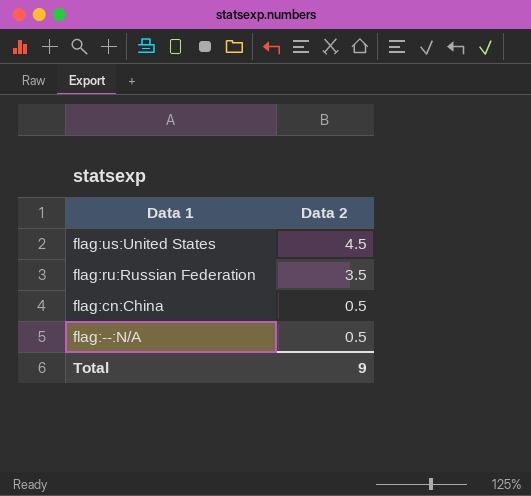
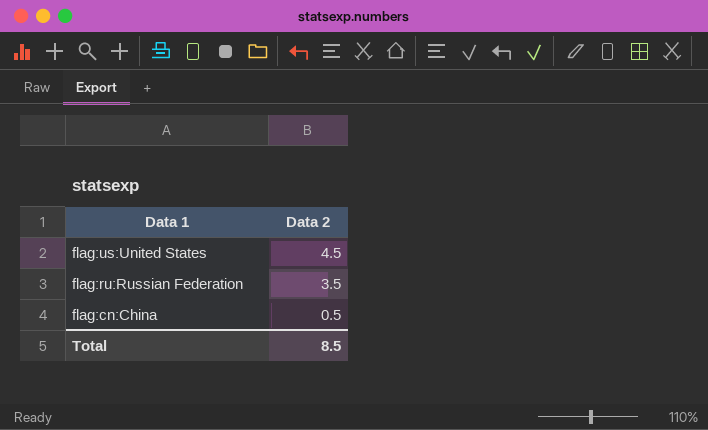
row flag:--:N/A: 0.5 -> none
Total | Data 2: 9 -> 8.5

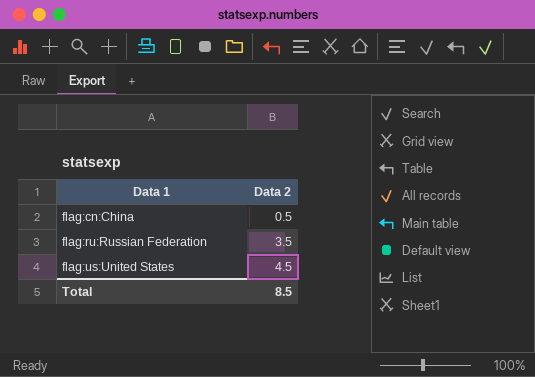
row order: Data 1 descending -> Data 1 ascending

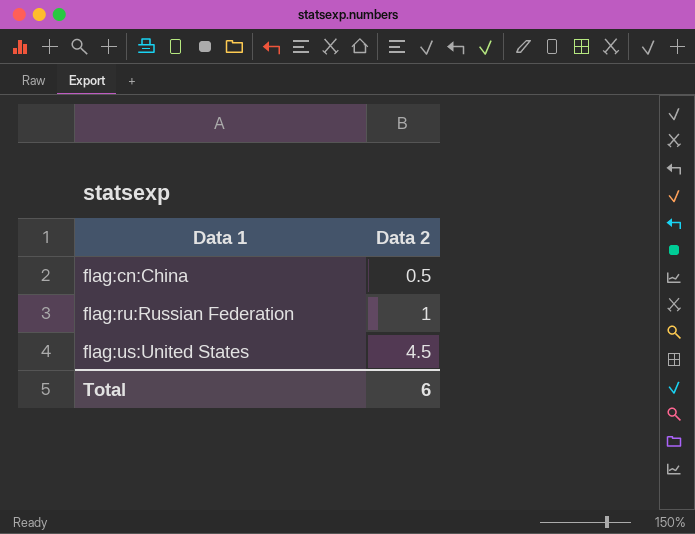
flag:ru:Russian Federation | Data 2: 3.5 -> 1
Total | Data 2: 8.5 -> 6

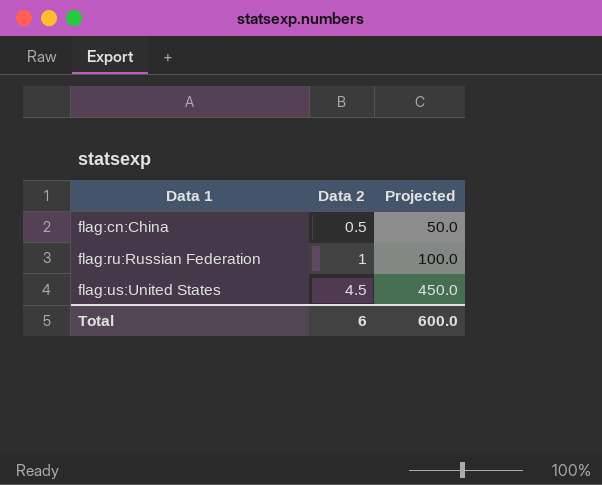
column Projected | formula: none -> [Data 2] * 100

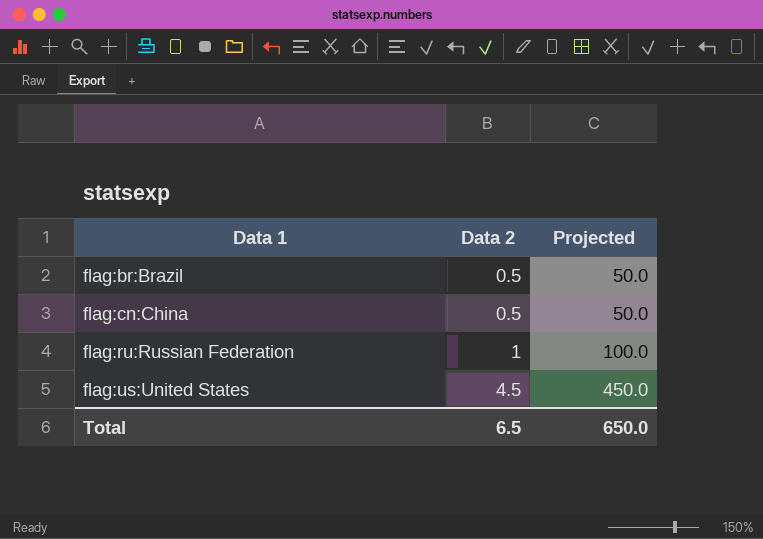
row flag:br:Brazil: none -> 0.5 | 50.0
Total | Data 2: 6 -> 6.5
Total | Projected: 600.0 -> 650.0

